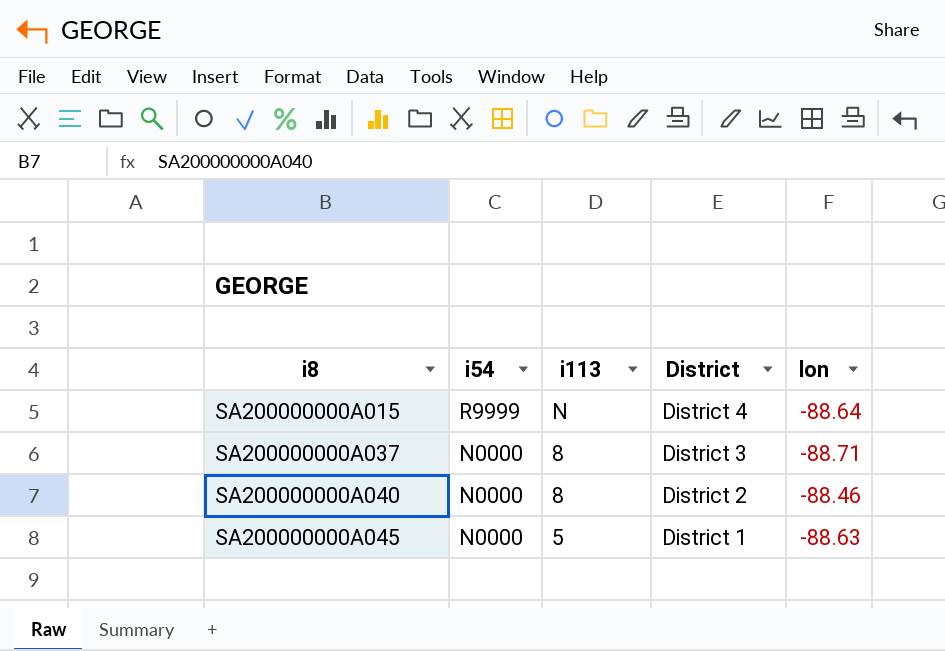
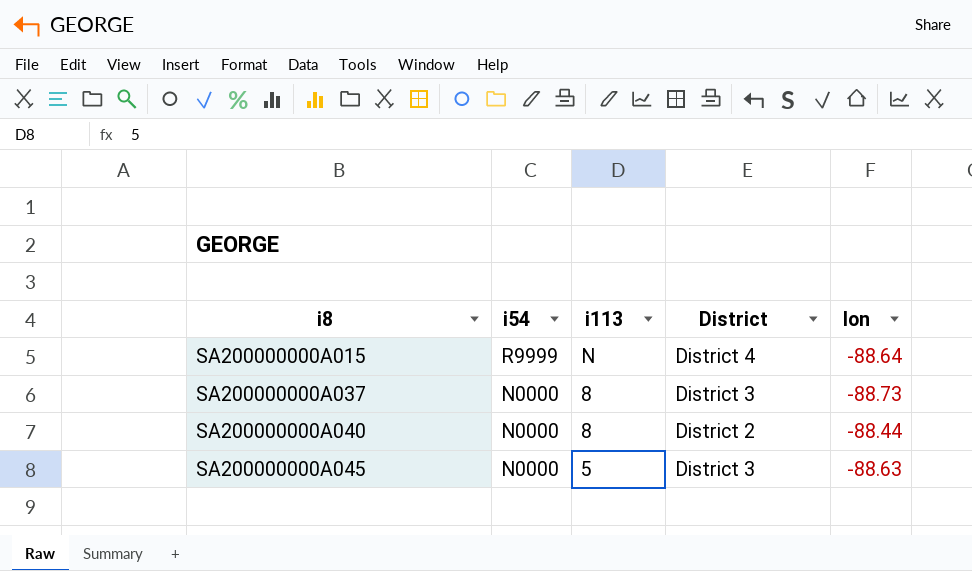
SA200000000A037 | lon: -88.71 -> -88.73
SA200000000A040 | lon: -88.46 -> -88.44
SA200000000A045 | District: District 1 -> District 3

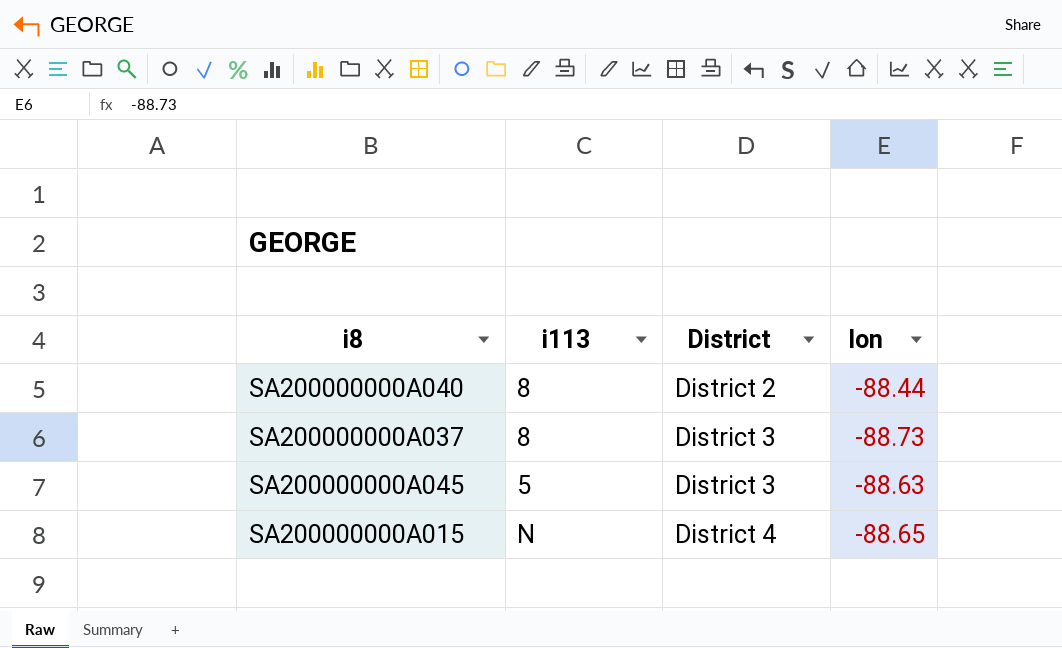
row order: i8 ascending -> District ascending
column i54 | position: 2 -> none
SA200000000A015 | lon: -88.64 -> -88.65

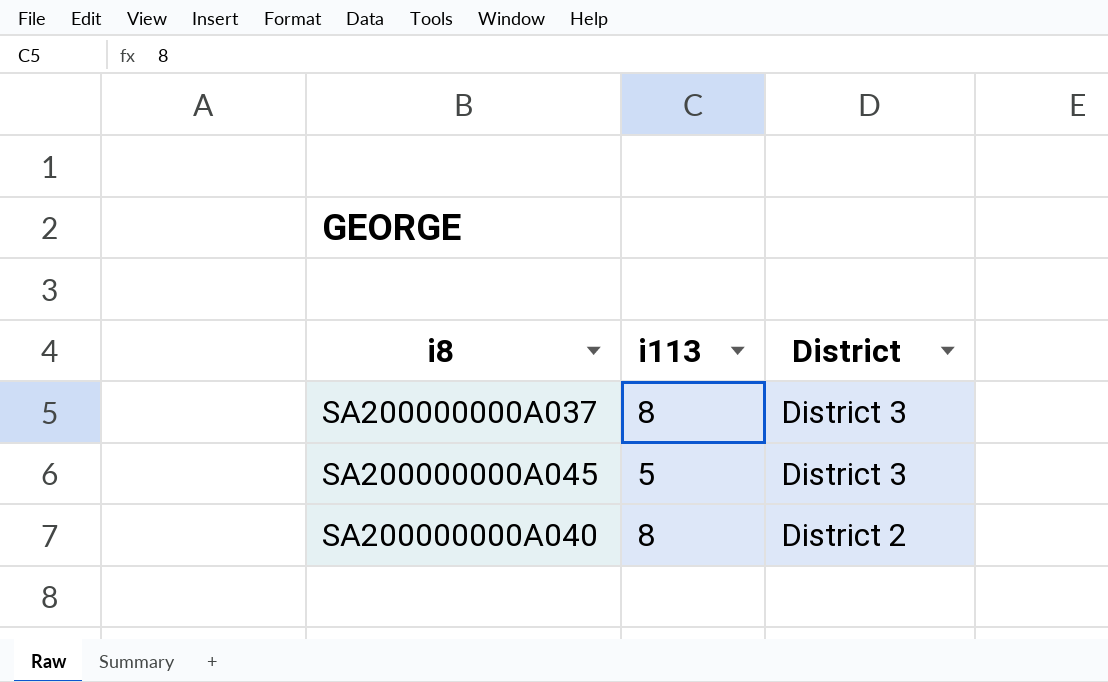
row order: District ascending -> District descending
column lon | position: 4 -> none
row SA200000000A015: N | District 4 | -88.65 -> none

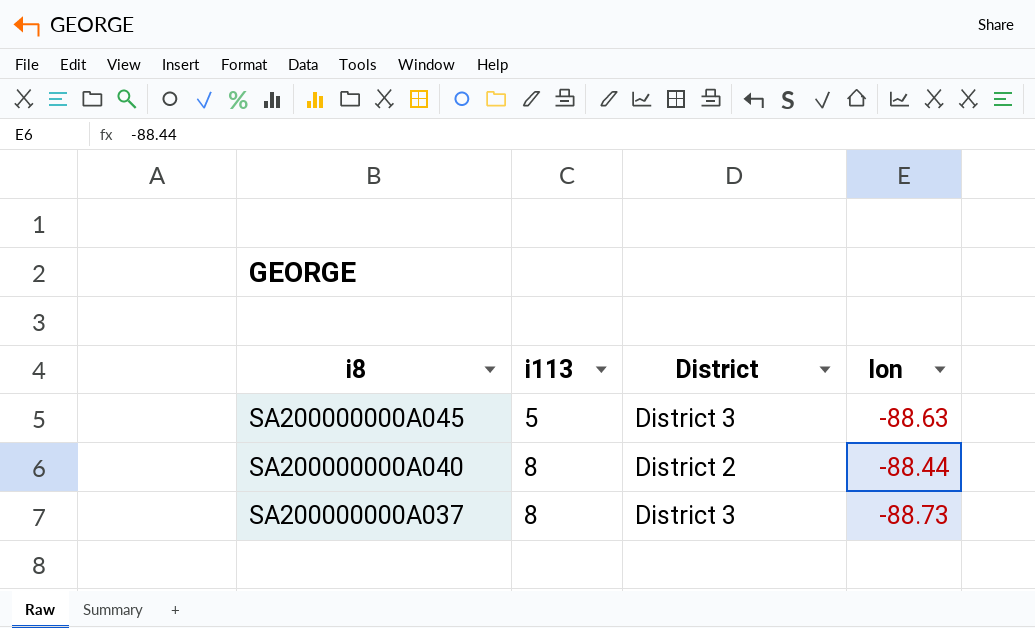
row order: District descending -> i8 descending
column lon | position: none -> 4

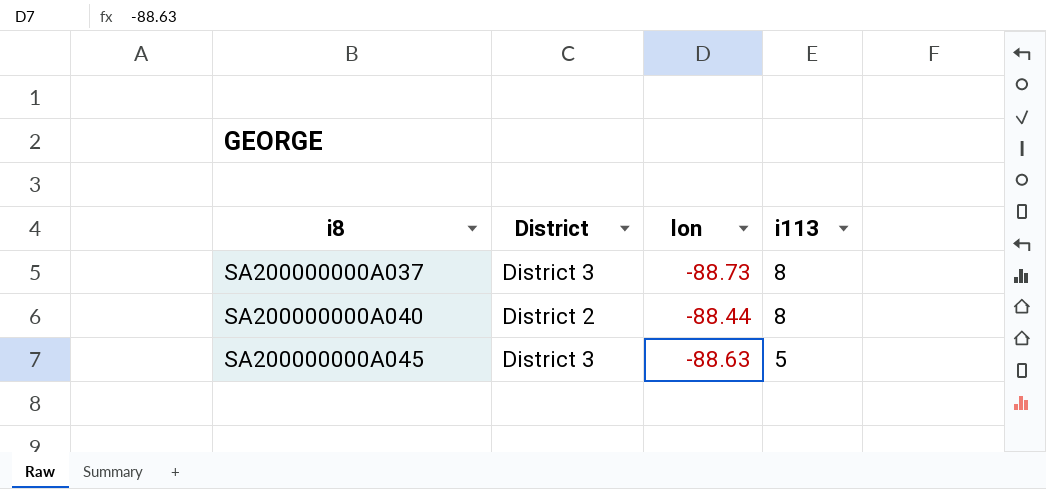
row order: i8 descending -> i8 ascending
column i113 | position: 2 -> 4

